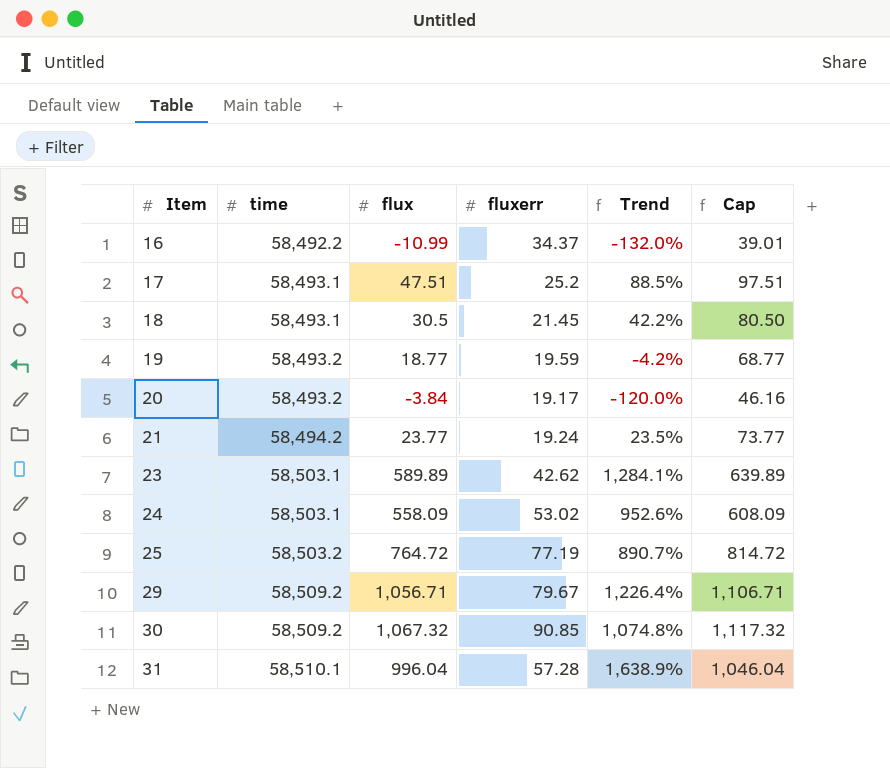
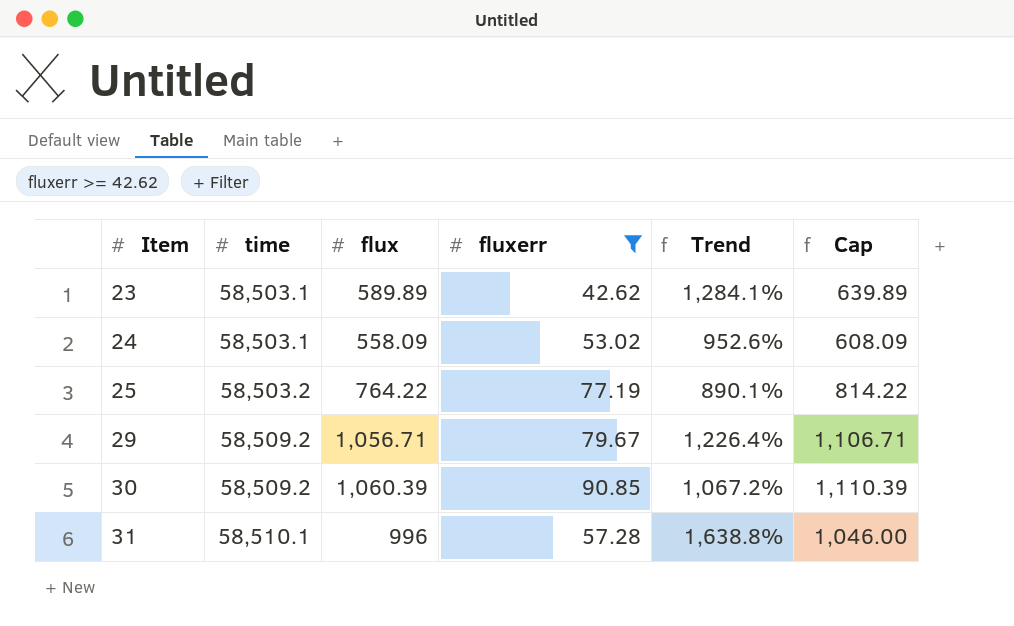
filter: none -> fluxerr >= 42.62
25 | flux: 764.72 -> 764.22
25 | Trend: 890.7% -> 890.1%
25 | Cap: 814.72 -> 814.22
30 | flux: 1,067.32 -> 1,060.39
30 | Trend: 1,074.8% -> 1,067.2%
30 | Cap: 1,117.32 -> 1,110.39
31 | flux: 996.04 -> 996
31 | Trend: 1,638.9% -> 1,638.8%
31 | Cap: 1,046.04 -> 1,046.00

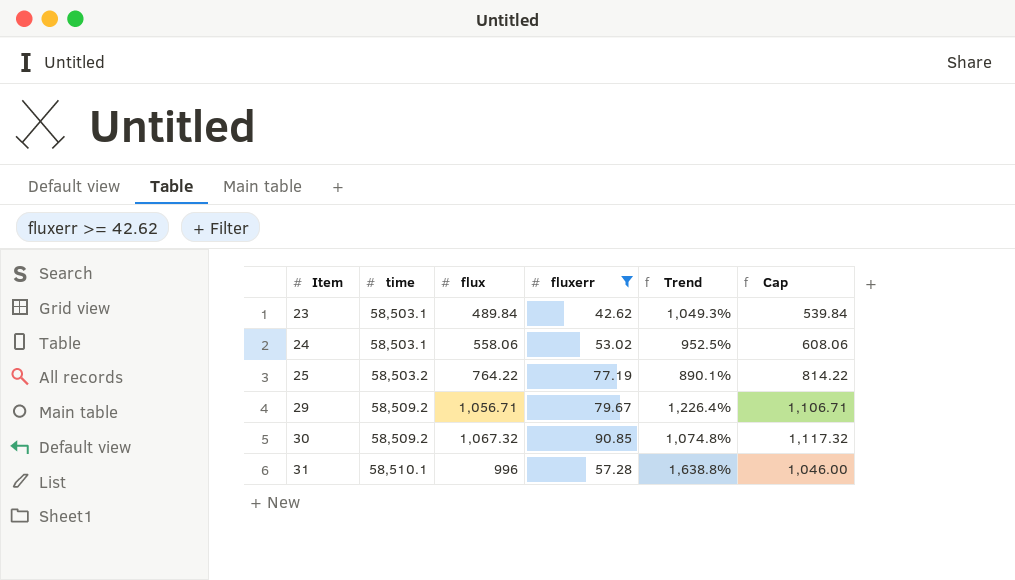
23 | flux: 589.89 -> 489.84
23 | Trend: 1,284.1% -> 1,049.3%
23 | Cap: 639.89 -> 539.84
24 | flux: 558.09 -> 558.06
24 | Trend: 952.6% -> 952.5%
24 | Cap: 608.09 -> 608.06
30 | flux: 1,060.39 -> 1,067.32
30 | Trend: 1,067.2% -> 1,074.8%
30 | Cap: 1,110.39 -> 1,117.32

